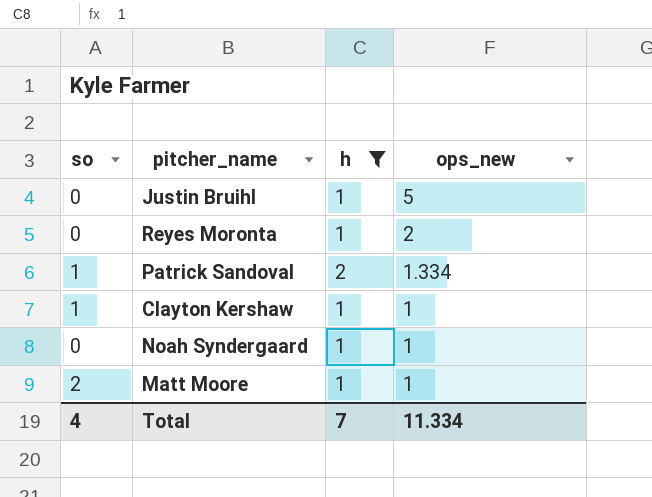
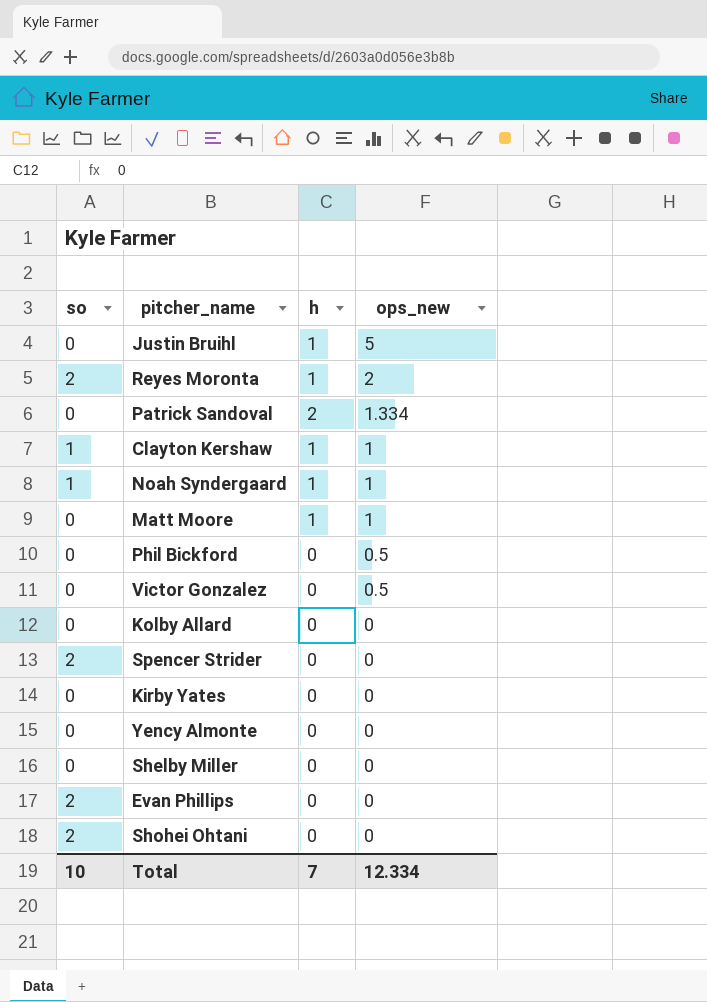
filter: h != 0 -> none
Reyes Moronta | so: 0 -> 2
Patrick Sandoval | so: 1 -> 0
Noah Syndergaard | so: 0 -> 1
Matt Moore | so: 2 -> 0
Total | so: 4 -> 10
Total | ops_new: 11.334 -> 12.334

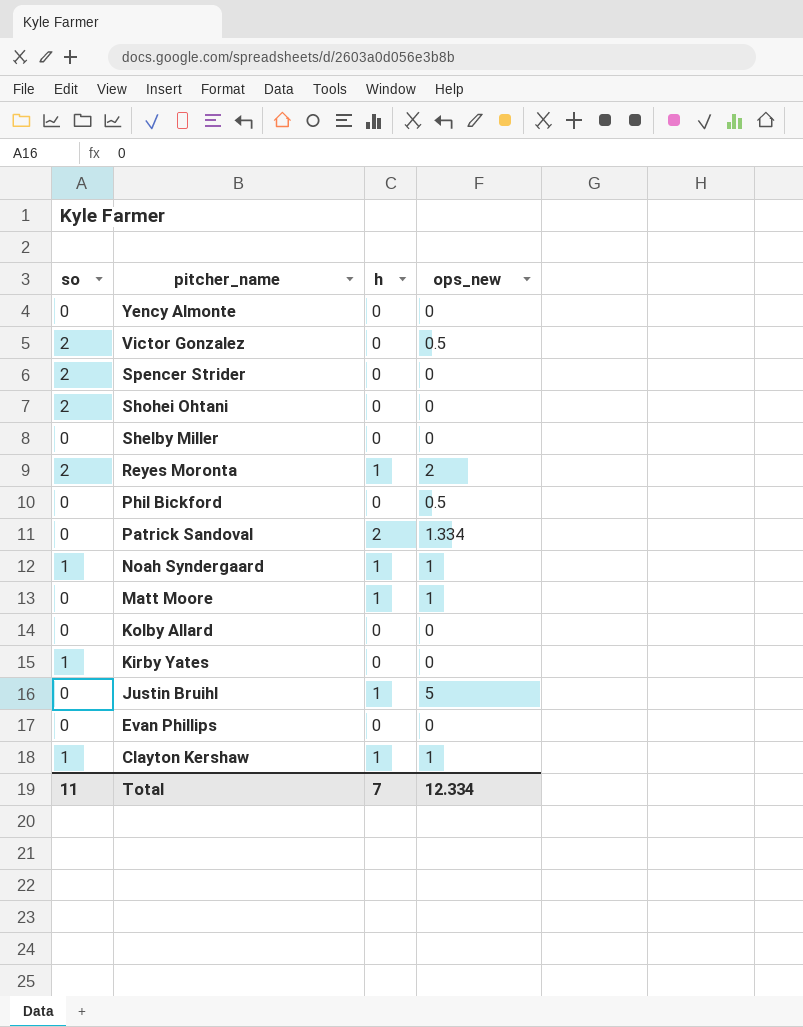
row order: ops_new descending -> pitcher_name descending
Victor Gonzalez | so: 0 -> 2
Kirby Yates | so: 0 -> 1
Evan Phillips | so: 2 -> 0
Total | so: 10 -> 11

